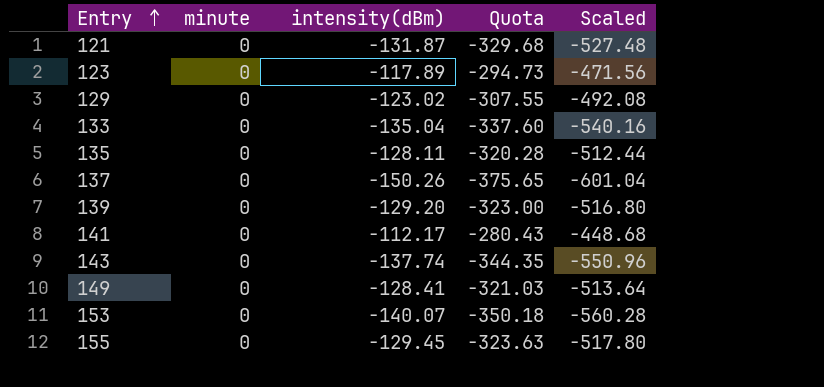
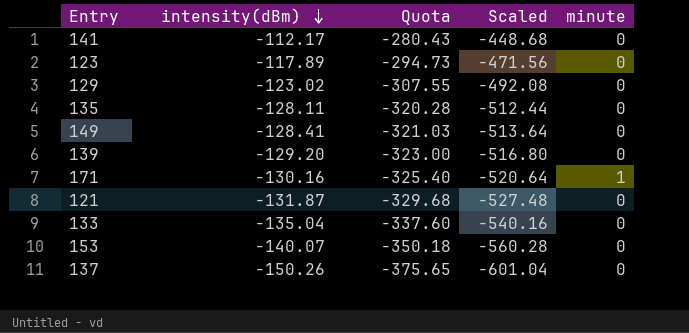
row order: Entry ascending -> intensity(dBm) descending
column minute | position: 2 -> 5
row 143: 0 | -137.74 | -344.35 | -550.96 -> none
row 155: 0 | -129.45 | -323.63 | -517.80 -> none
row 171: none -> -130.16 | -325.40 | -520.64 | 1

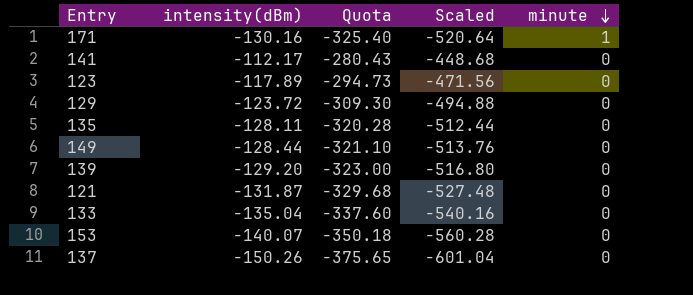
row order: intensity(dBm) descending -> minute descending
129 | intensity(dBm): -123.02 -> -123.72
129 | Quota: -307.55 -> -309.30
129 | Scaled: -492.08 -> -494.88
149 | intensity(dBm): -128.41 -> -128.44
149 | Quota: -321.03 -> -321.10
149 | Scaled: -513.64 -> -513.76

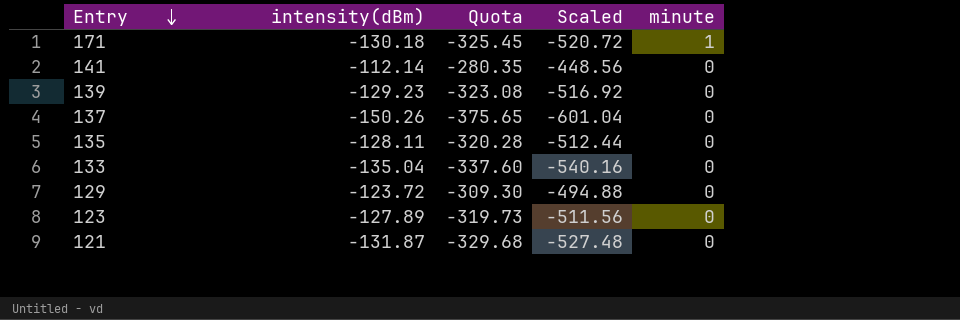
row order: minute descending -> Entry descending
row 149: -128.44 | -321.10 | -513.76 | 0 -> none
row 153: -140.07 | -350.18 | -560.28 | 0 -> none
171 | intensity(dBm): -130.16 -> -130.18
171 | Quota: -325.40 -> -325.45
171 | Scaled: -520.64 -> -520.72
141 | intensity(dBm): -112.17 -> -112.14
141 | Quota: -280.43 -> -280.35
141 | Scaled: -448.68 -> -448.56
139 | intensity(dBm): -129.20 -> -129.23
139 | Quota: -323.00 -> -323.08
139 | Scaled: -516.80 -> -516.92
123 | intensity(dBm): -117.89 -> -127.89
123 | Quota: -294.73 -> -319.73
123 | Scaled: -471.56 -> -511.56

